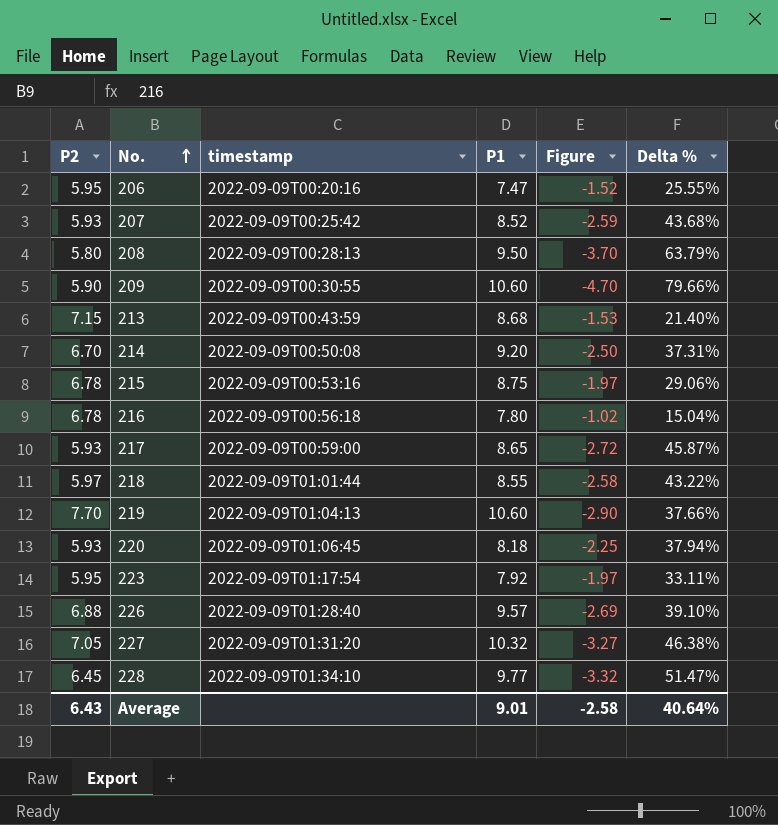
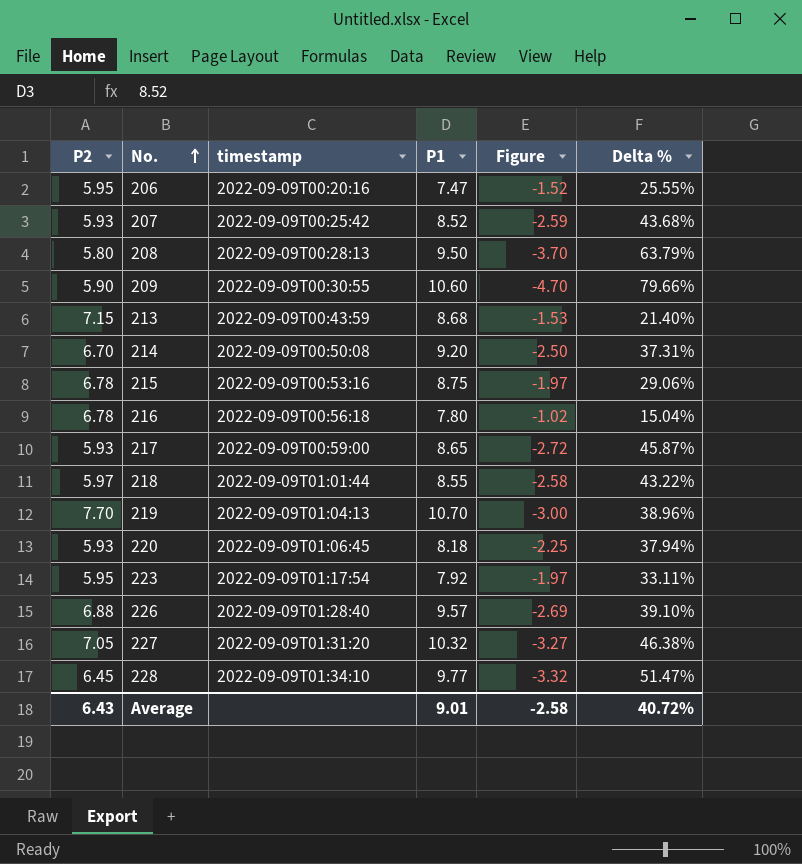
219 | P1: 10.60 -> 10.70
219 | Figure: -2.90 -> -3.00
219 | Delta %: 37.66% -> 38.96%
Average | Delta %: 40.64% -> 40.72%

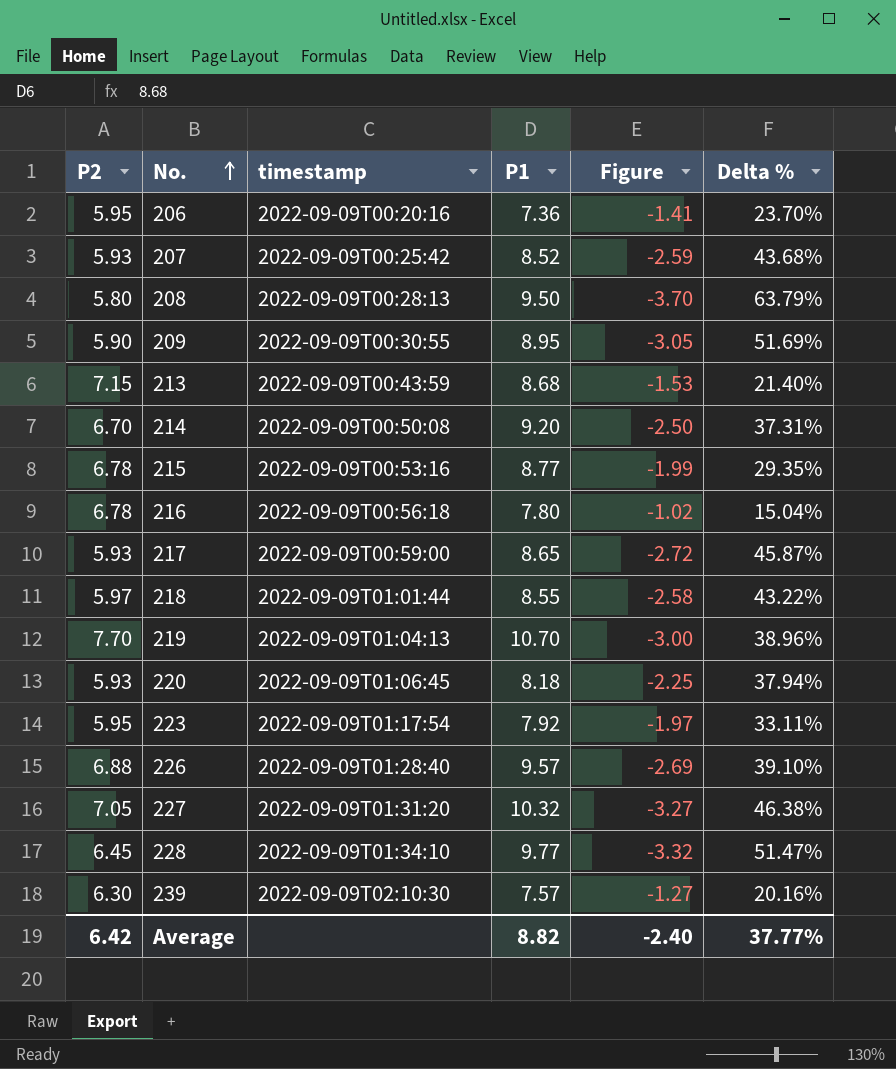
206 | P1: 7.47 -> 7.36
206 | Figure: -1.52 -> -1.41
206 | Delta %: 25.55% -> 23.70%
209 | P1: 10.60 -> 8.95
209 | Figure: -4.70 -> -3.05
209 | Delta %: 79.66% -> 51.69%
215 | P1: 8.75 -> 8.77
215 | Figure: -1.97 -> -1.99
215 | Delta %: 29.06% -> 29.35%
row 239: none -> 6.30 | 2022-09-09T02:10:30 | 7.57 | -1.27 | 20.16%
Average | P2: 6.43 -> 6.42
Average | P1: 9.01 -> 8.82
Average | Figure: -2.58 -> -2.40
Average | Delta %: 40.72% -> 37.77%

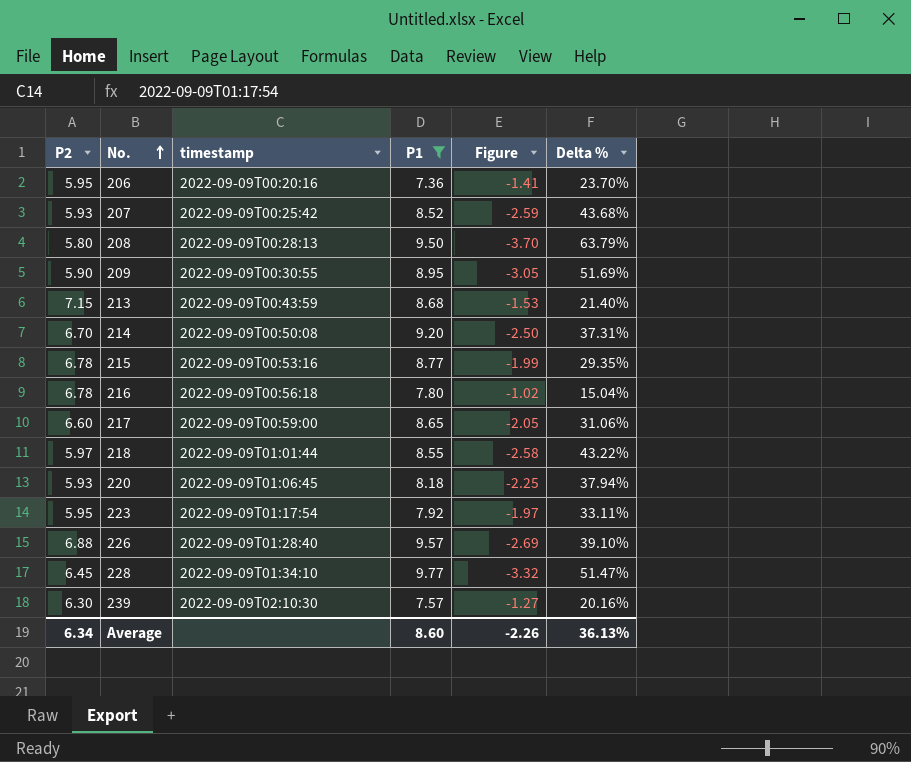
filter: none -> P1 <= 9.77
217 | P2: 5.93 -> 6.60
217 | Figure: -2.72 -> -2.05
217 | Delta %: 45.87% -> 31.06%
Average | P2: 6.42 -> 6.34
Average | P1: 8.82 -> 8.60
Average | Figure: -2.40 -> -2.26
Average | Delta %: 37.77% -> 36.13%

